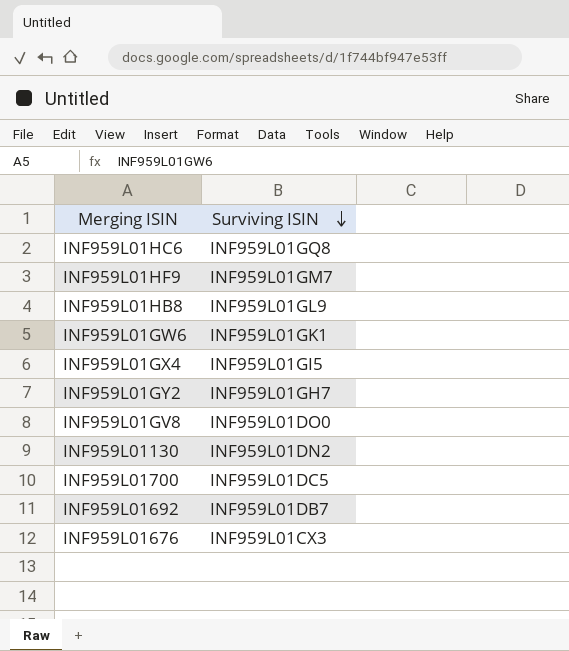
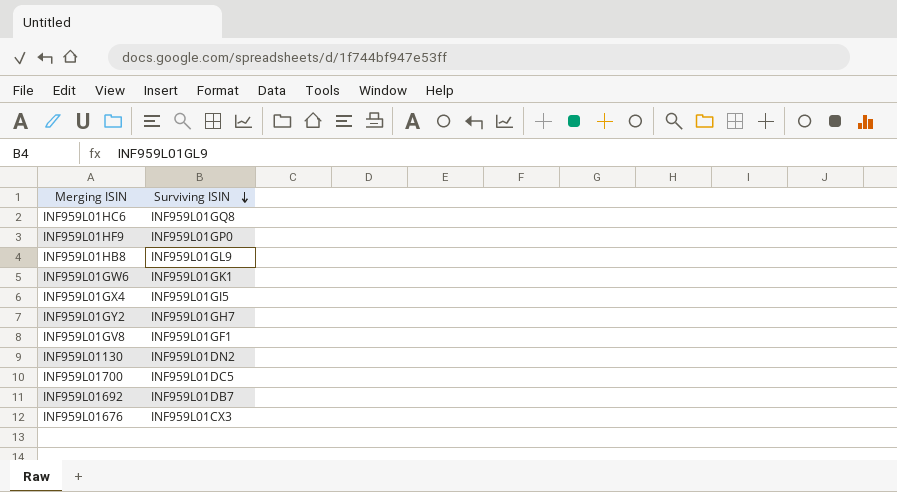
INF959L01HF9 | Surviving ISIN: INF959L01GM7 -> INF959L01GP0
INF959L01GV8 | Surviving ISIN: INF959L01DO0 -> INF959L01GF1

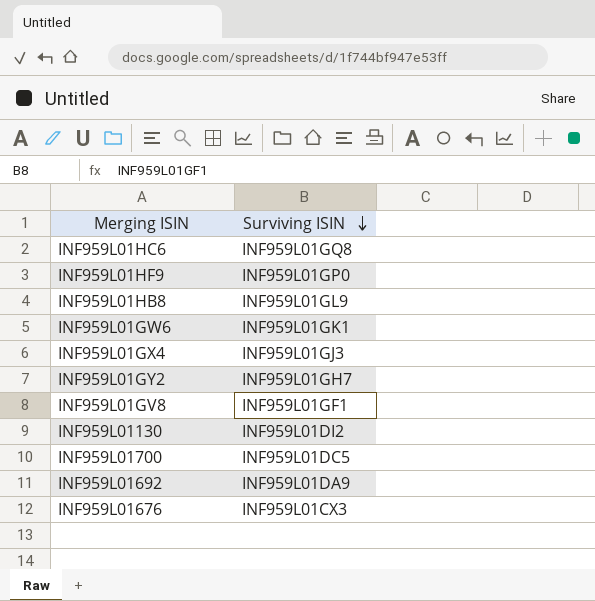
INF959L01GX4 | Surviving ISIN: INF959L01GI5 -> INF959L01GJ3
INF959L01130 | Surviving ISIN: INF959L01DN2 -> INF959L01DI2
INF959L01692 | Surviving ISIN: INF959L01DB7 -> INF959L01DA9

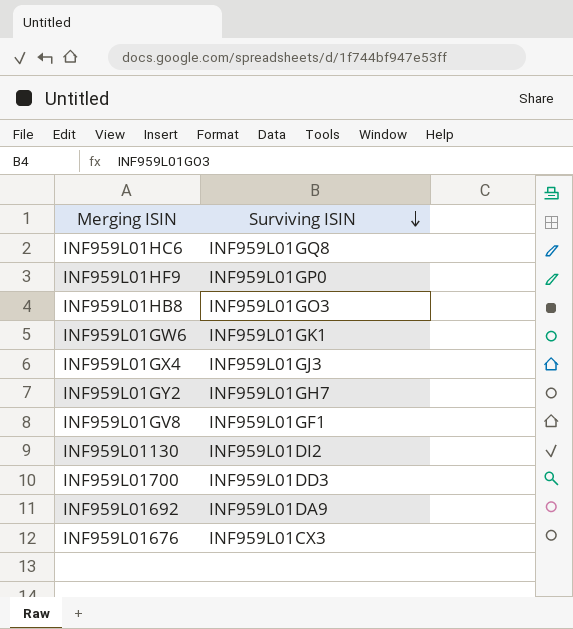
INF959L01HB8 | Surviving ISIN: INF959L01GL9 -> INF959L01GO3
INF959L01700 | Surviving ISIN: INF959L01DC5 -> INF959L01DD3

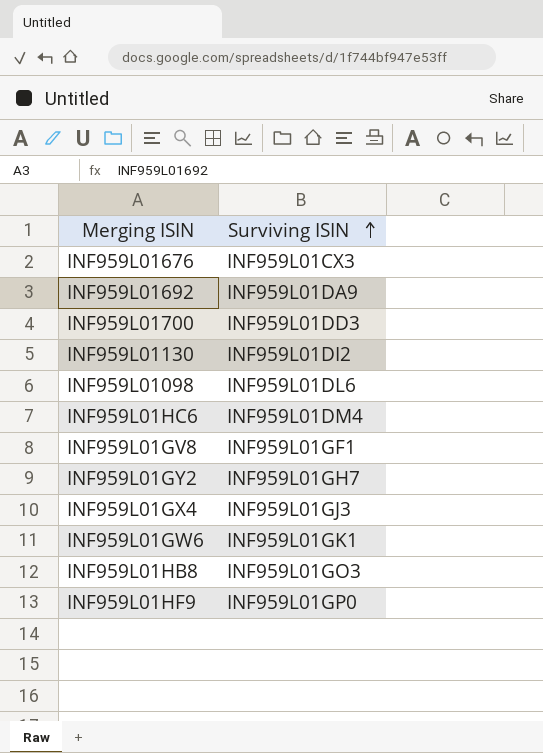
row order: Surviving ISIN descending -> Surviving ISIN ascending
row INF959L01098: none -> INF959L01DL6
INF959L01HC6 | Surviving ISIN: INF959L01GQ8 -> INF959L01DM4

